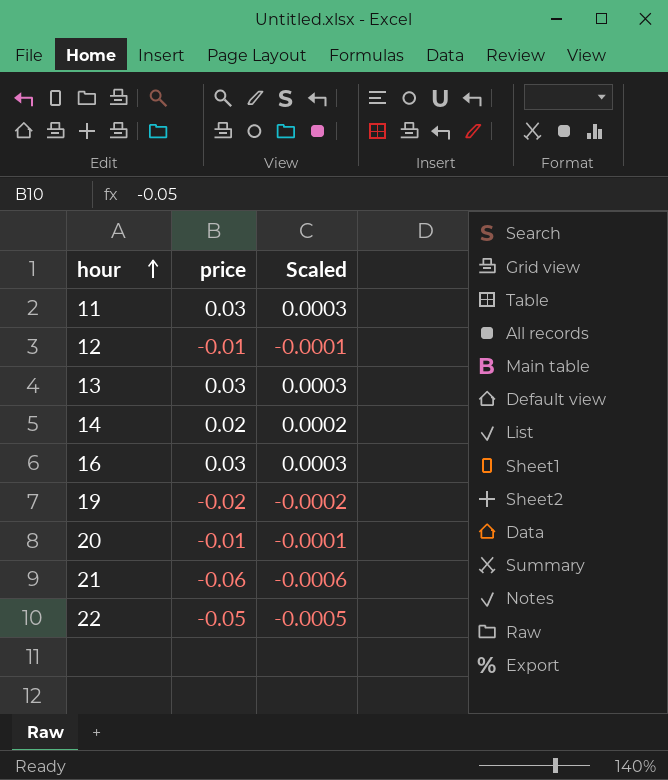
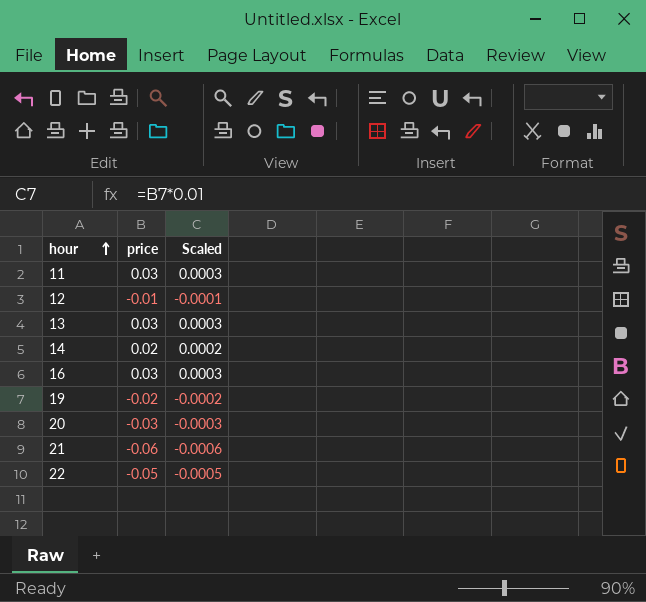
20 | price: -0.01 -> -0.03
20 | Scaled: -0.0001 -> -0.0003

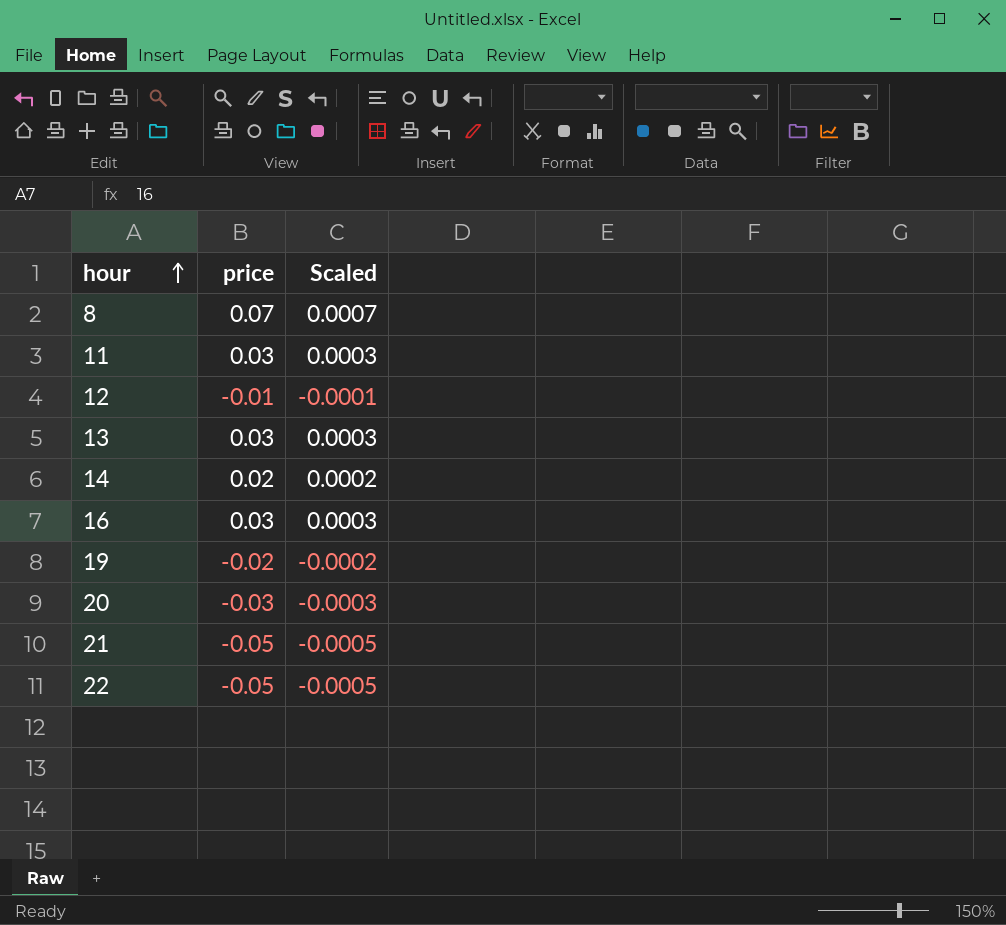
row 8: none -> 0.07 | 0.0007
21 | price: -0.06 -> -0.05
21 | Scaled: -0.0006 -> -0.0005

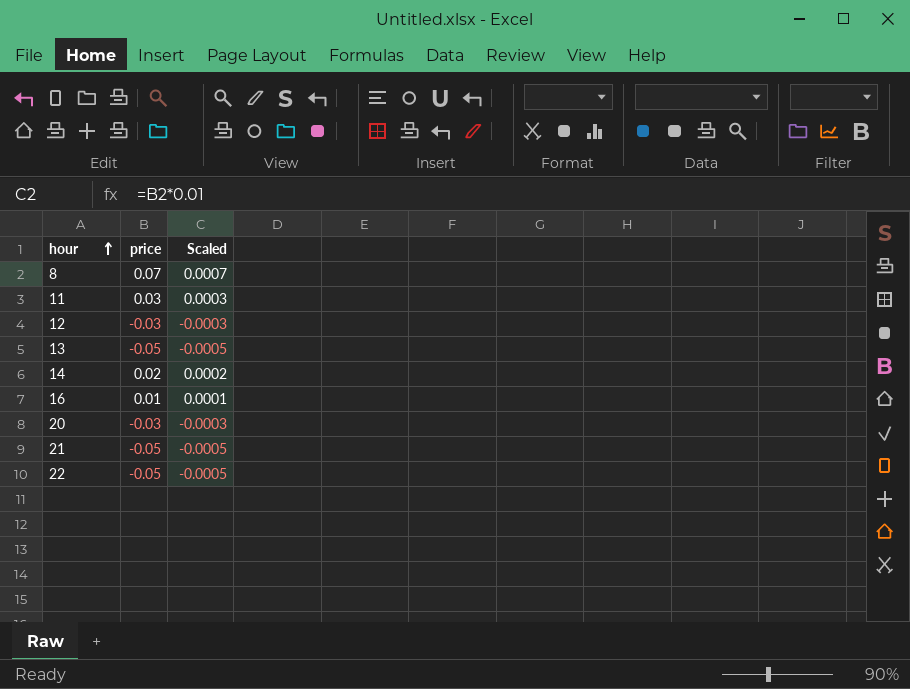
row 19: -0.02 | -0.0002 -> none
12 | price: -0.01 -> -0.03
12 | Scaled: -0.0001 -> -0.0003
13 | price: 0.03 -> -0.05
13 | Scaled: 0.0003 -> -0.0005
16 | price: 0.03 -> 0.01
16 | Scaled: 0.0003 -> 0.0001

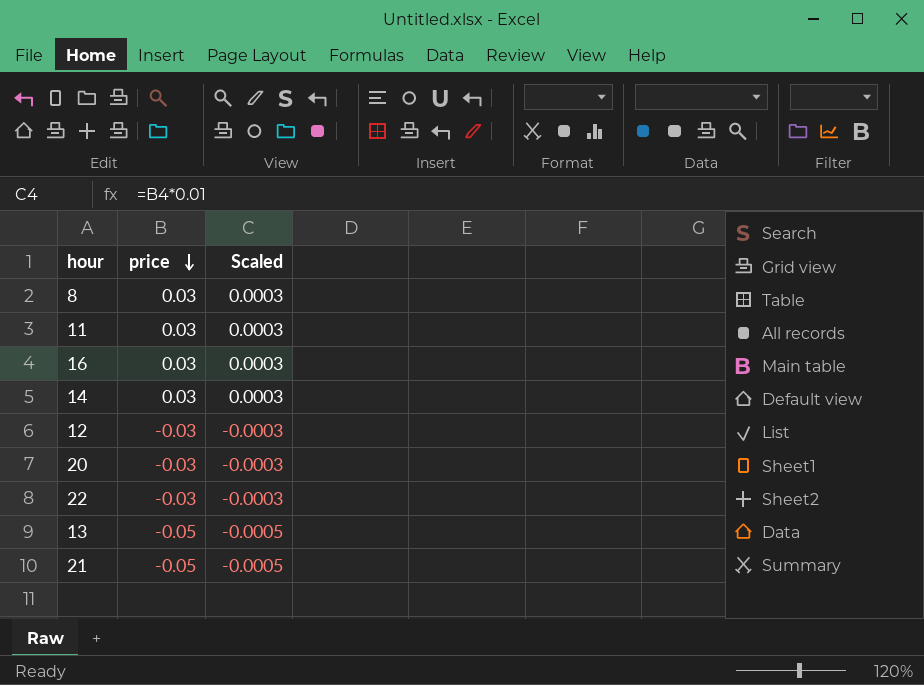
row order: hour ascending -> price descending
8 | price: 0.07 -> 0.03
8 | Scaled: 0.0007 -> 0.0003
16 | price: 0.01 -> 0.03
16 | Scaled: 0.0001 -> 0.0003
14 | price: 0.02 -> 0.03
14 | Scaled: 0.0002 -> 0.0003
22 | price: -0.05 -> -0.03
22 | Scaled: -0.0005 -> -0.0003

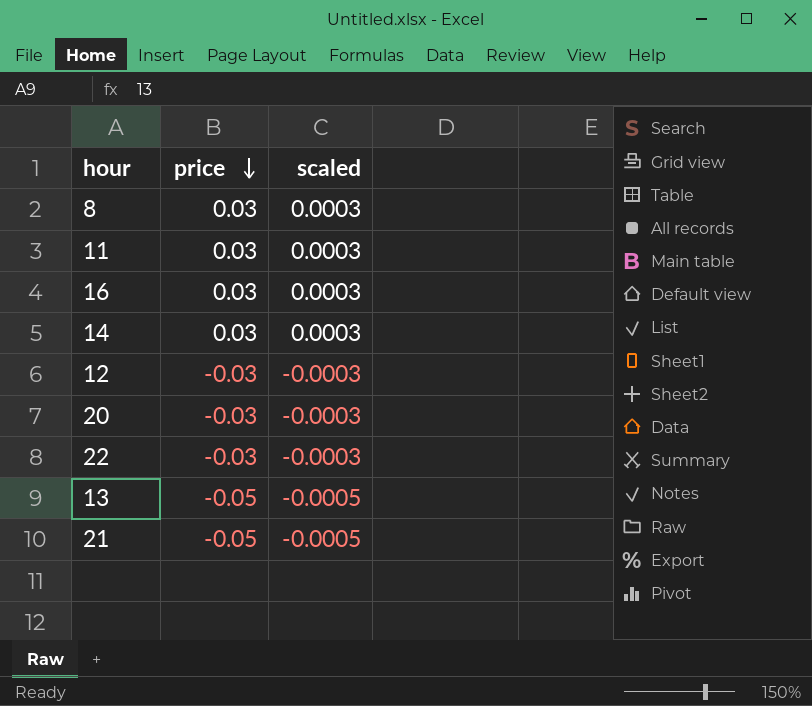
column name: Scaled -> scaled

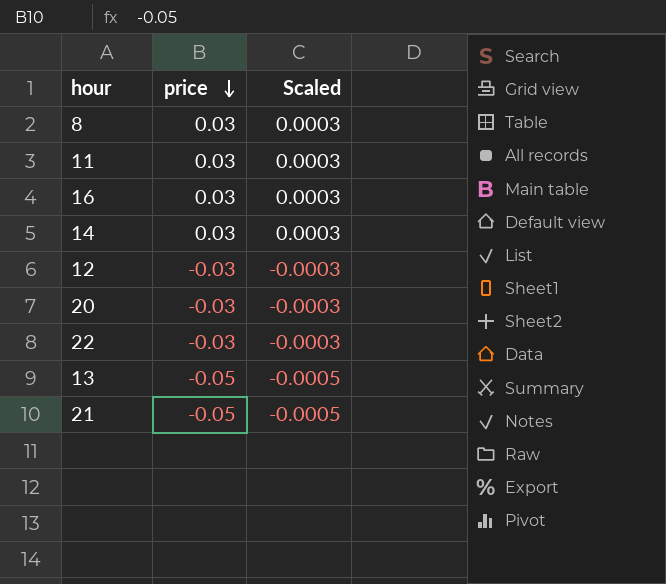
column name: scaled -> Scaled

